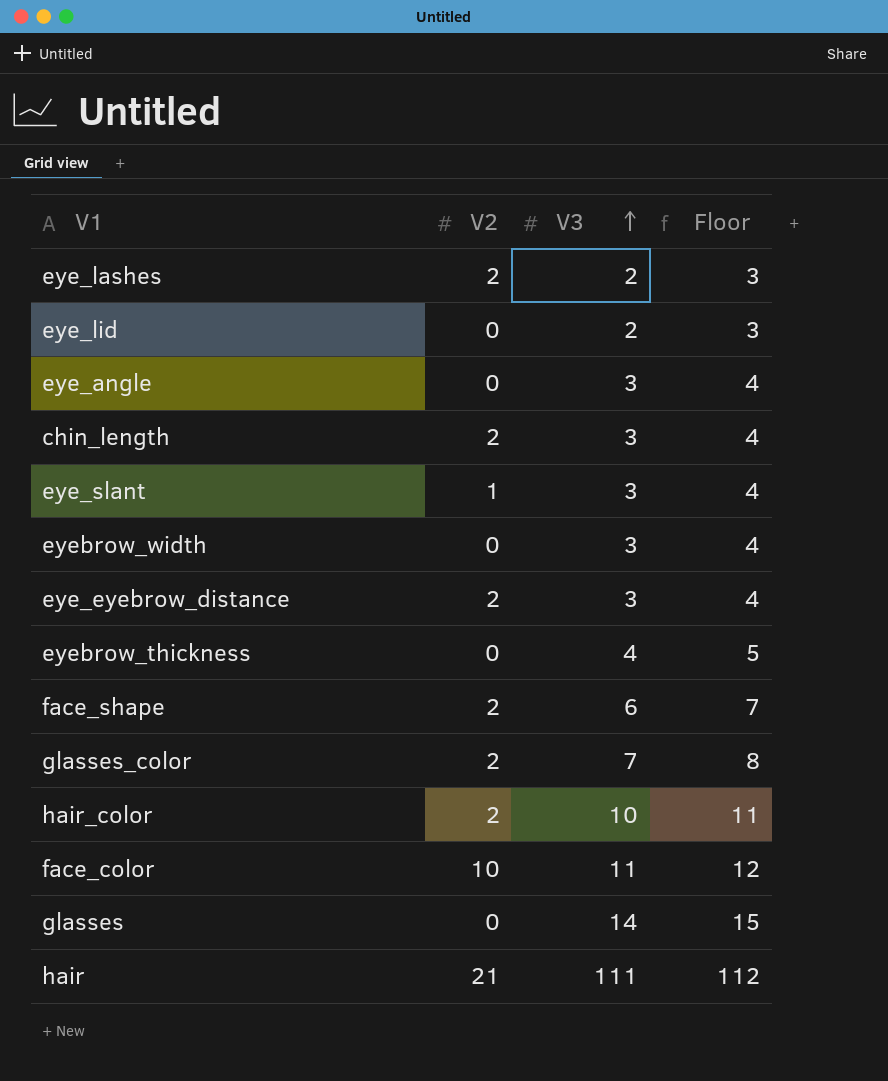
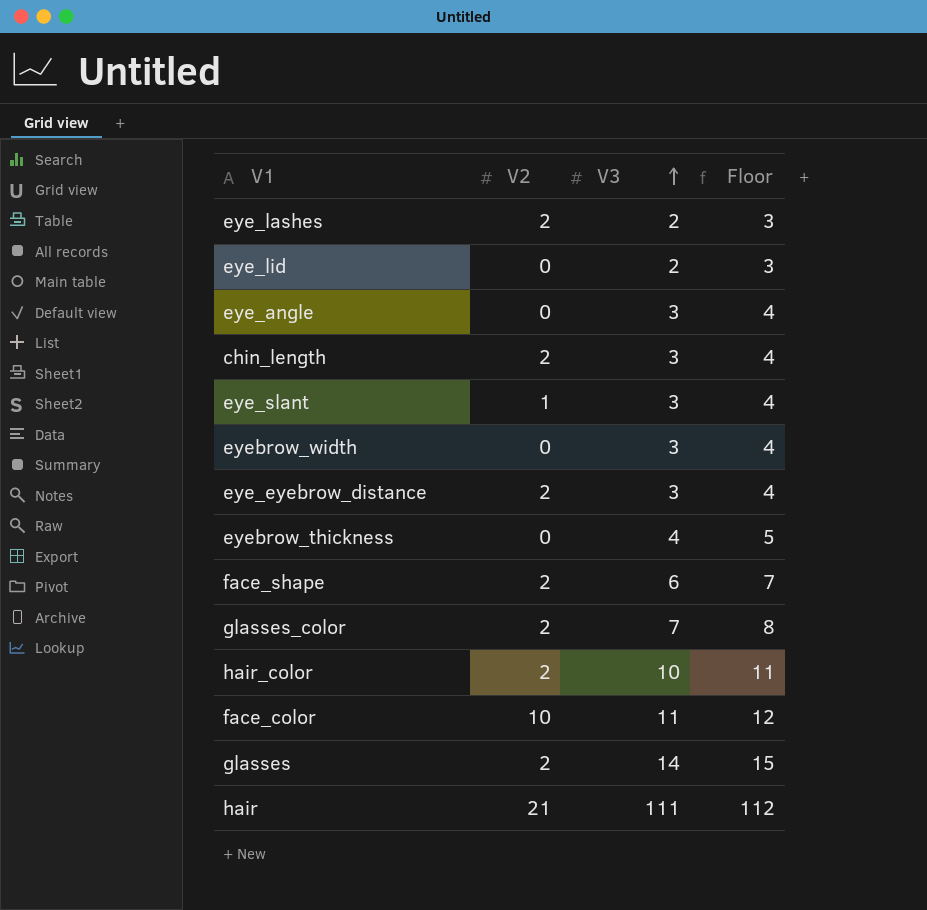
glasses | V2: 0 -> 2

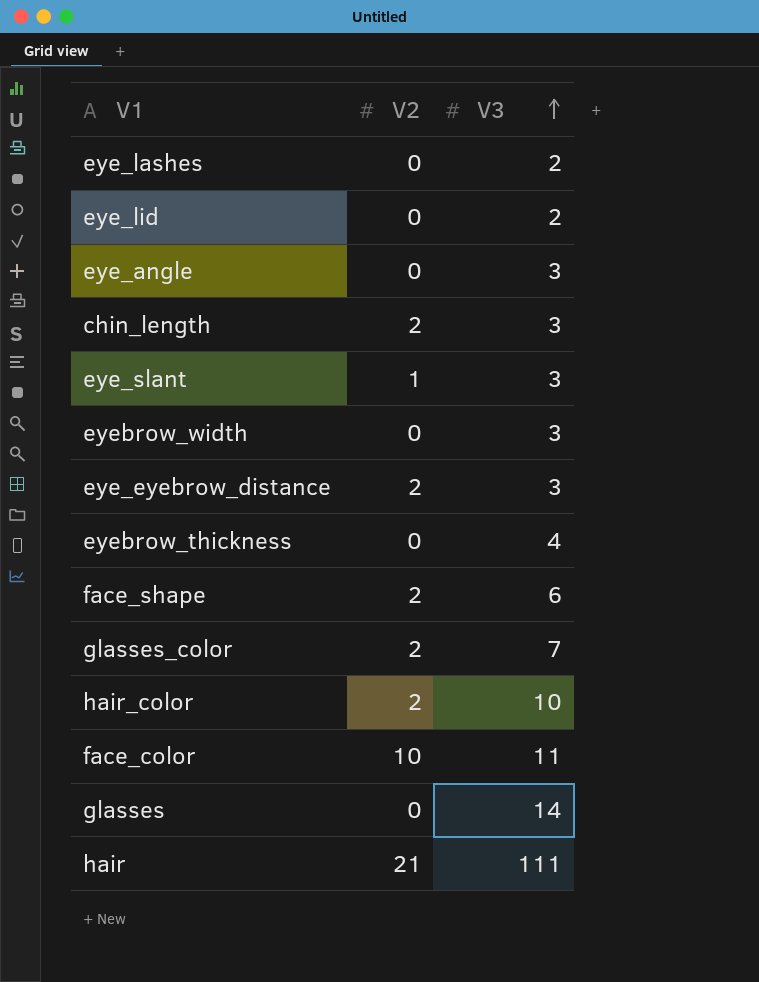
column Floor | formula: [V3] + 1 -> none
eye_lashes | V2: 2 -> 0
glasses | V2: 2 -> 0

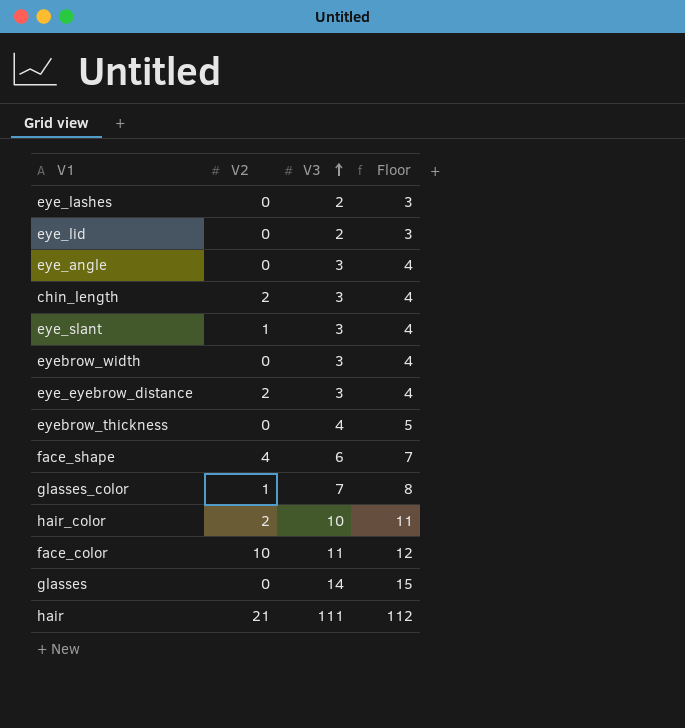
column Floor | formula: none -> [V3] + 1
face_shape | V2: 2 -> 4
glasses_color | V2: 2 -> 1

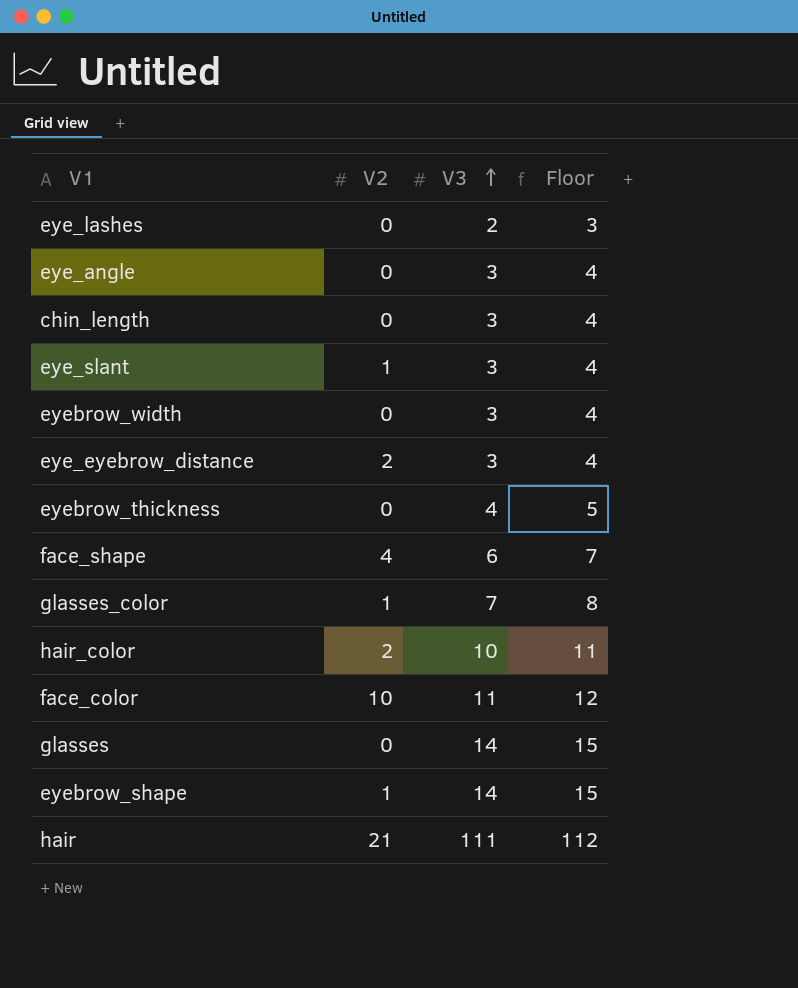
row eye_lid: 0 | 2 | 3 -> none
chin_length | V2: 2 -> 0
row eyebrow_shape: none -> 1 | 14 | 15

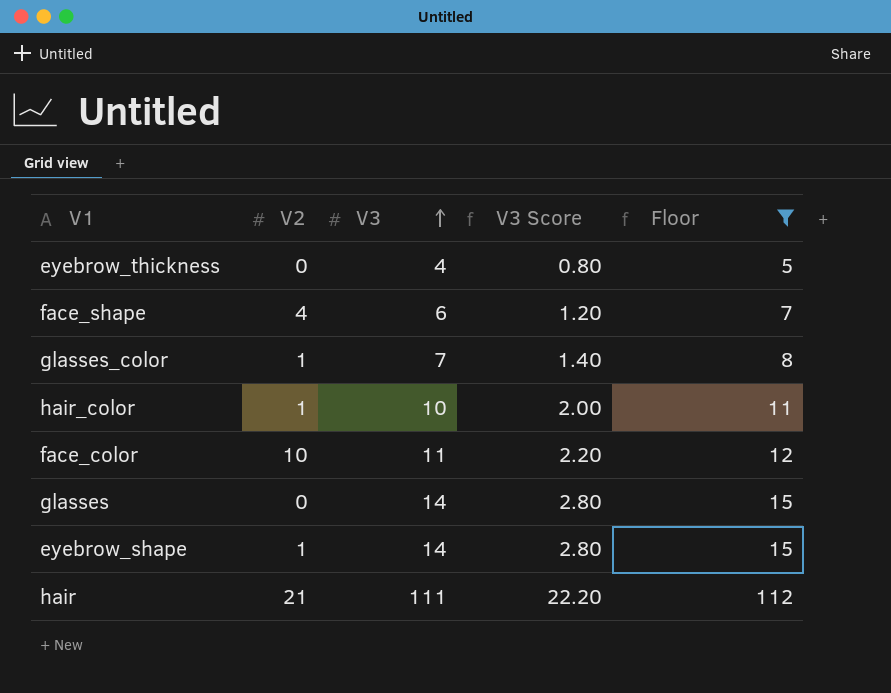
filter: none -> Floor >= 5
column V3 Score | formula: none -> [V3] * 0.2
hair_color | V2: 2 -> 1

